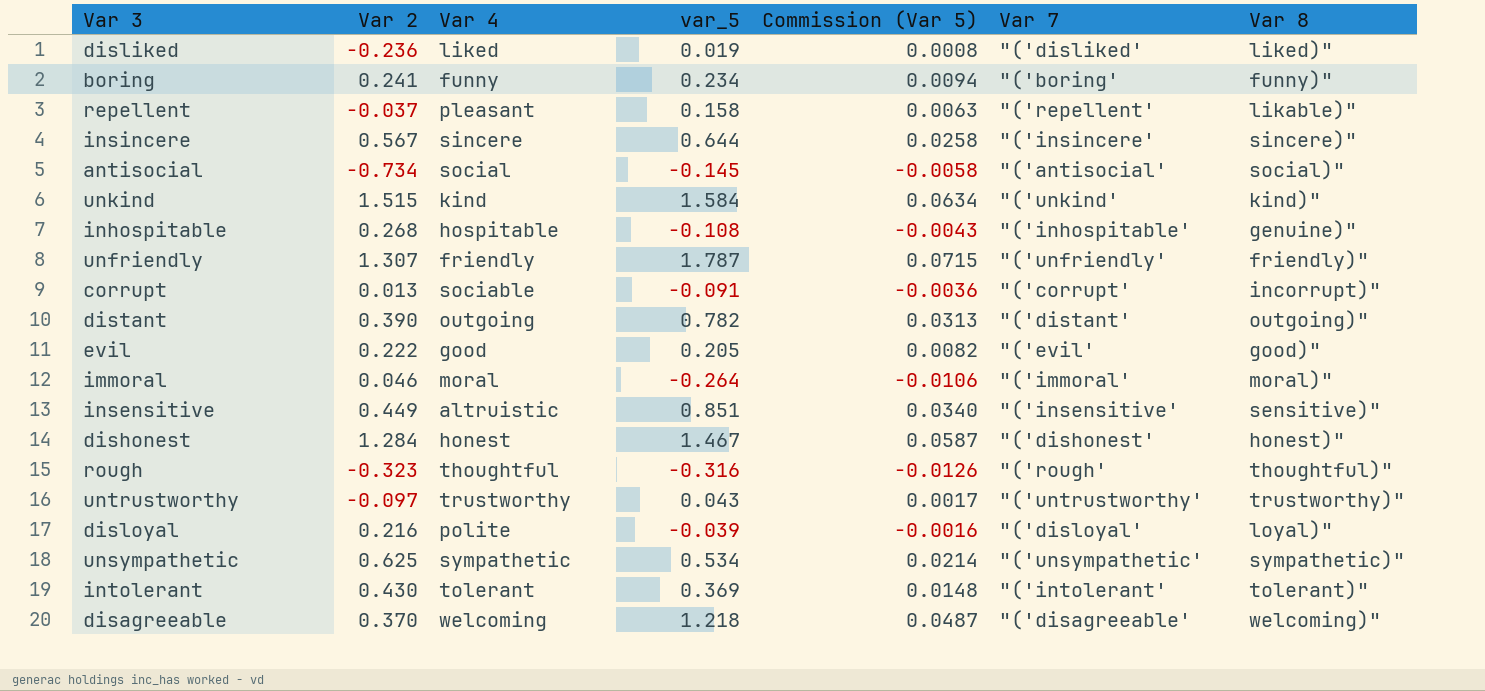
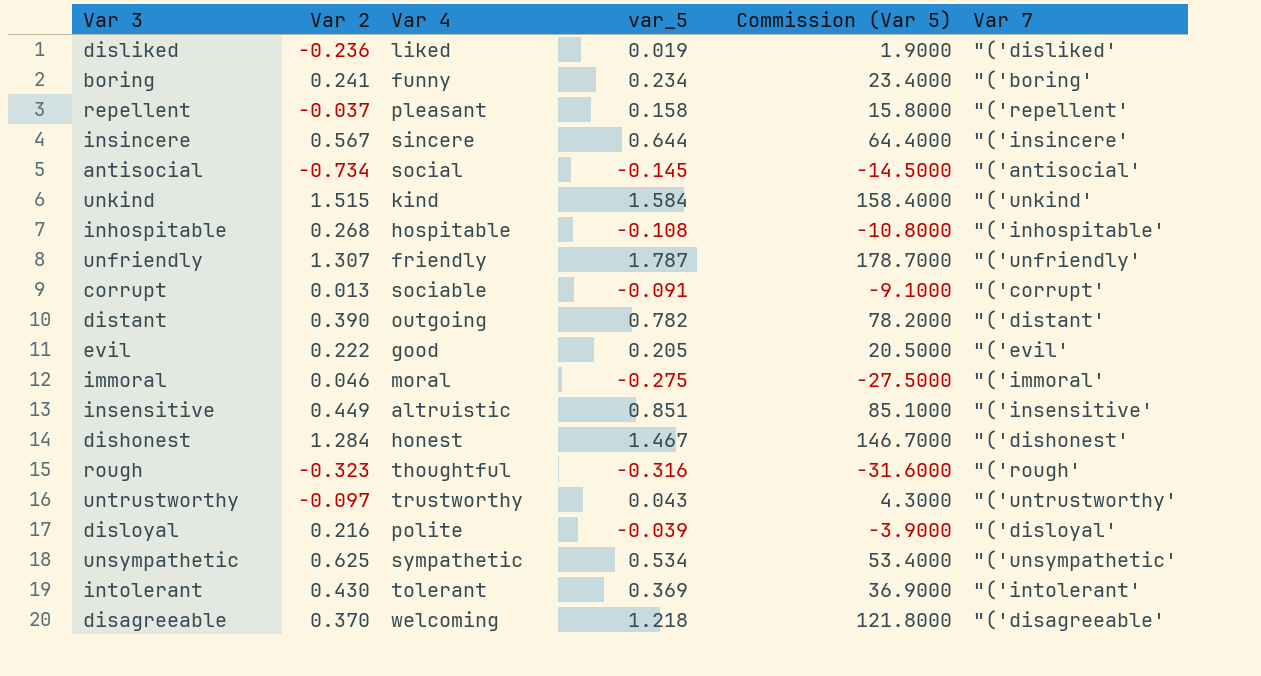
column Var 8 | position: 7 -> none
column Commission (Var 5) | formula: [var_5] * 0.04 -> [var_5] * 100
immoral | var_5: -0.264 -> -0.275

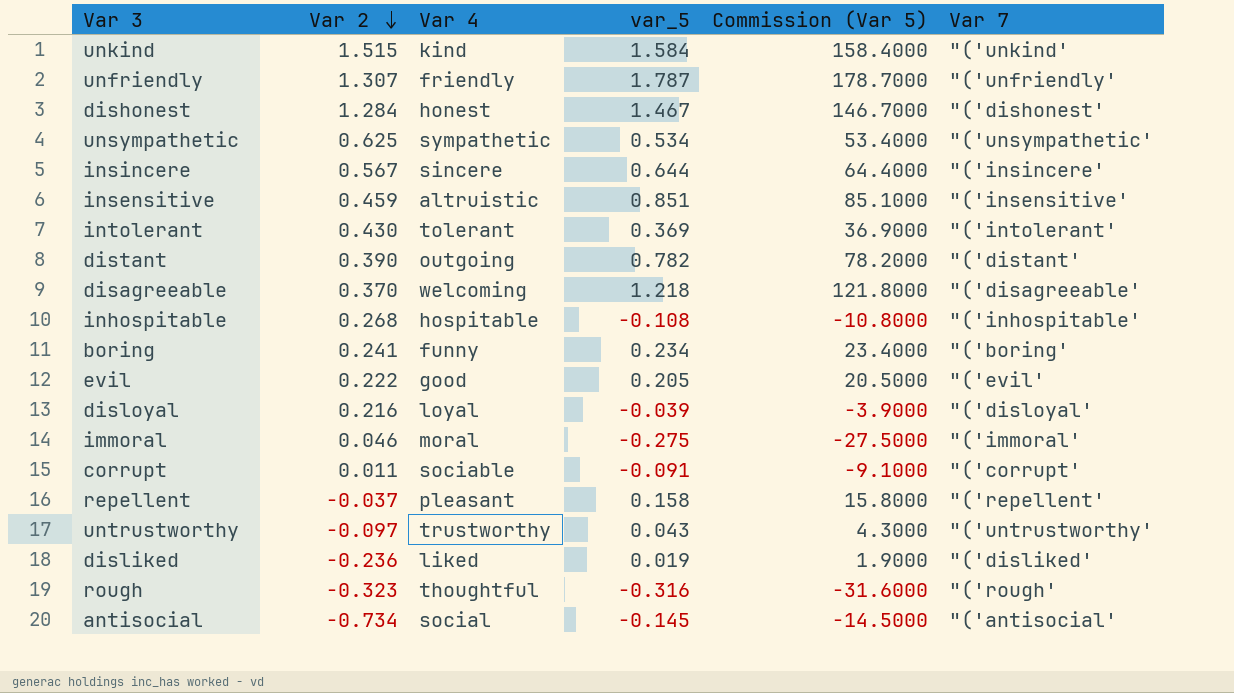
row order: none -> Var 2 descending
insensitive | Var 2: 0.449 -> 0.459
disloyal | Var 4: polite -> loyal
corrupt | Var 2: 0.013 -> 0.011

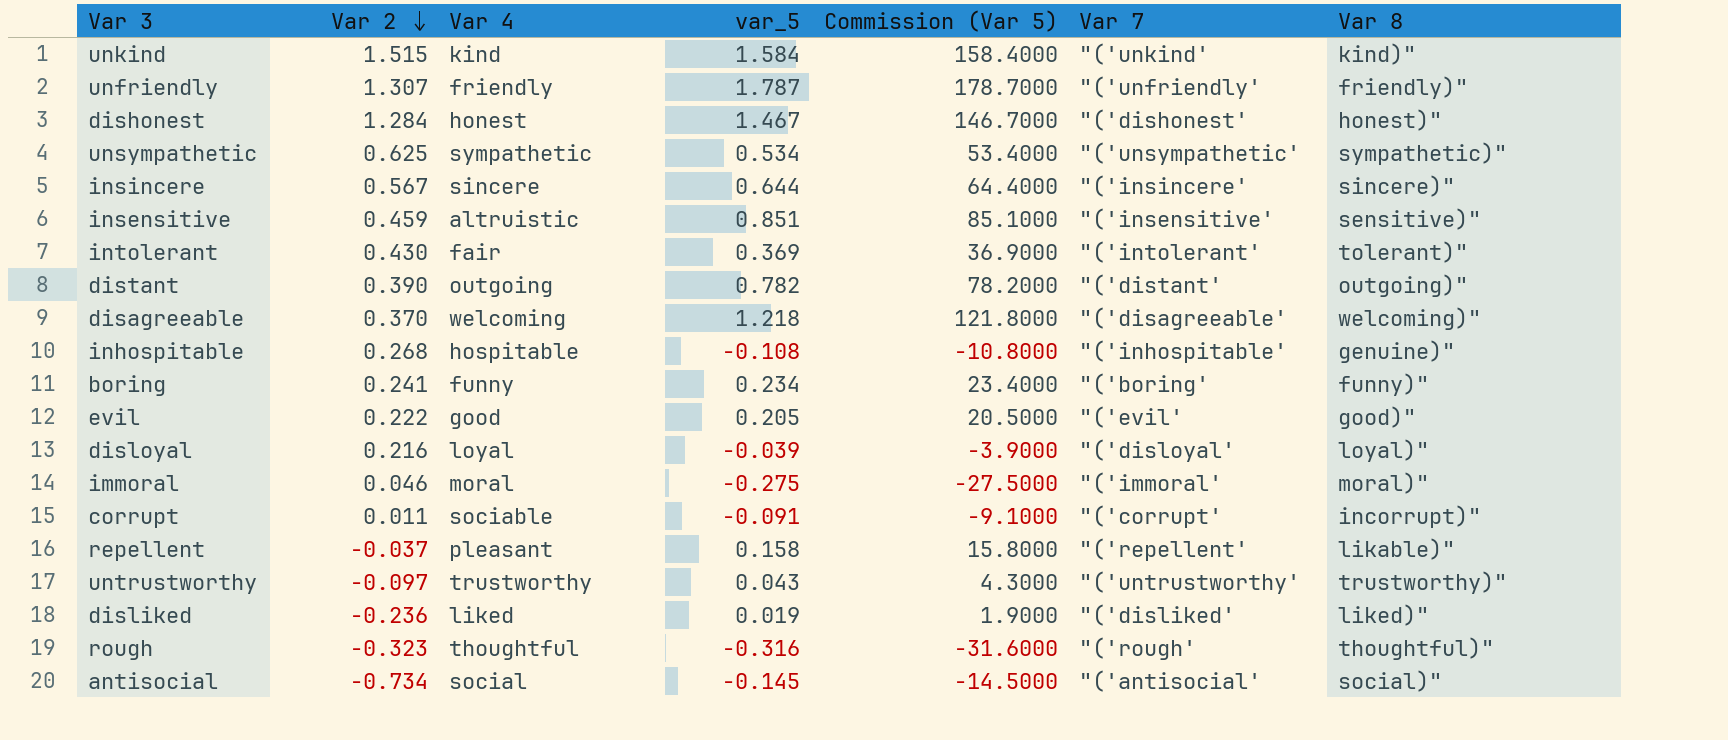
column Var 8 | position: none -> 7
intolerant | Var 4: tolerant -> fair

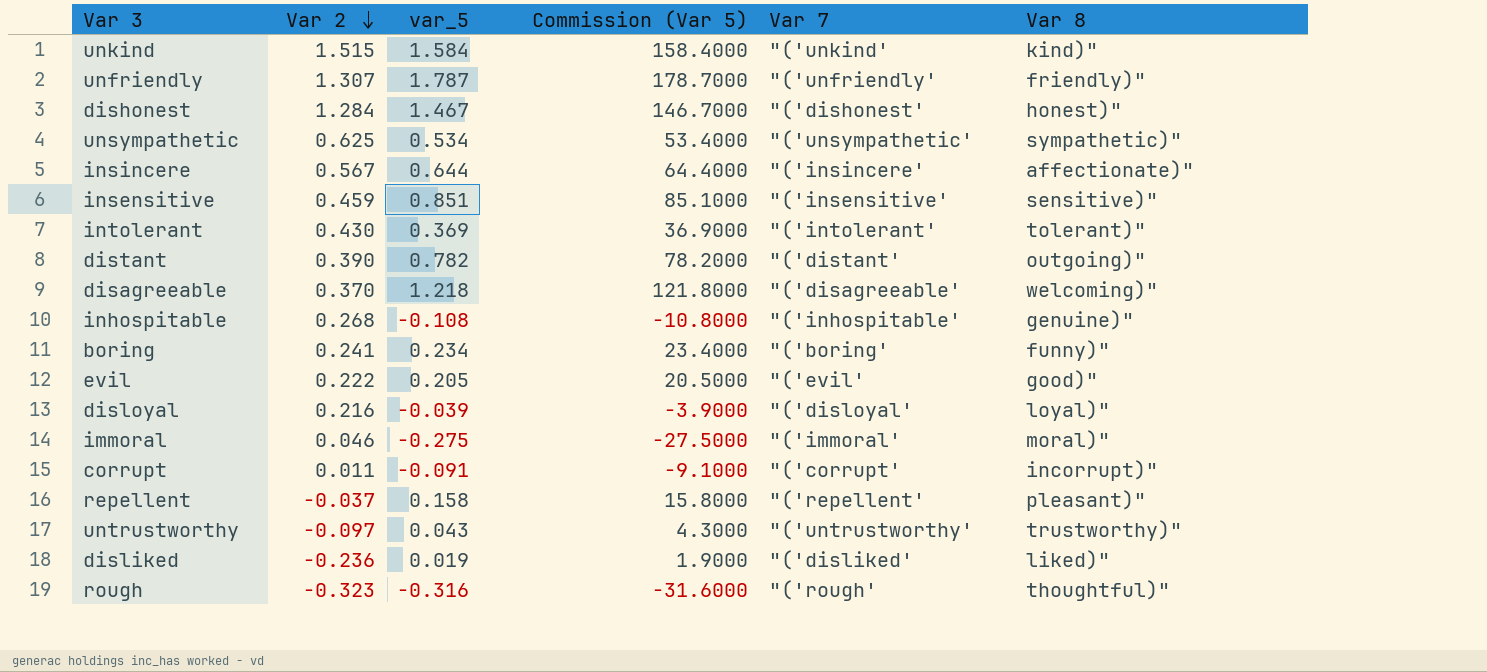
column Var 4 | position: 3 -> none
row antisocial: -0.734 | social | -0.145 | -14.5000 | "('antisocial' | social)" -> none
insincere | Var 8: sincere)" -> affectionate)"
repellent | Var 8: likable)" -> pleasant)"

